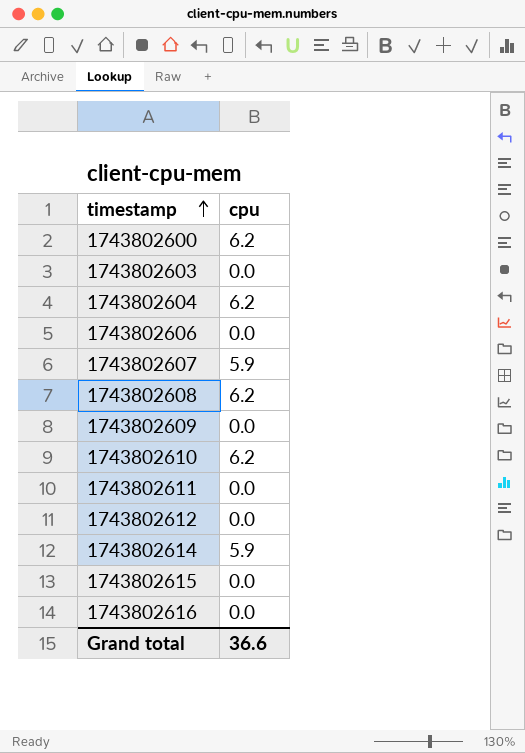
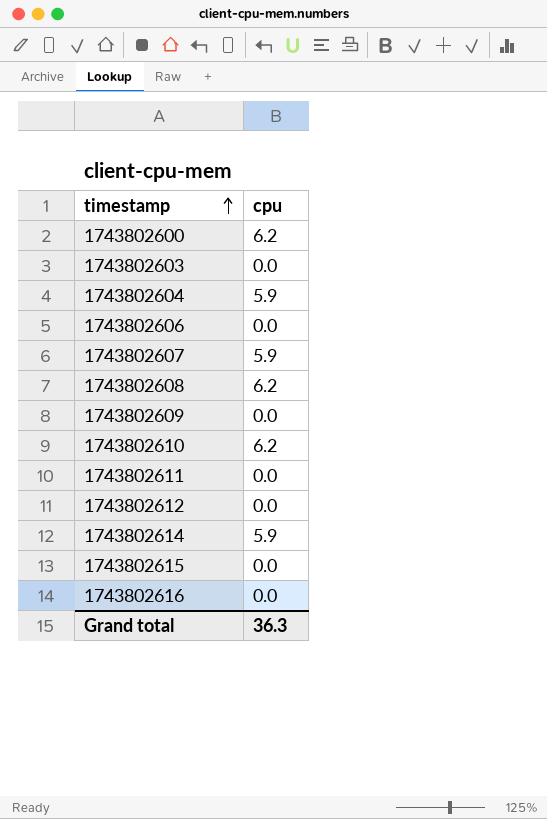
1743802604 | cpu: 6.2 -> 5.9
Grand total | cpu: 36.6 -> 36.3

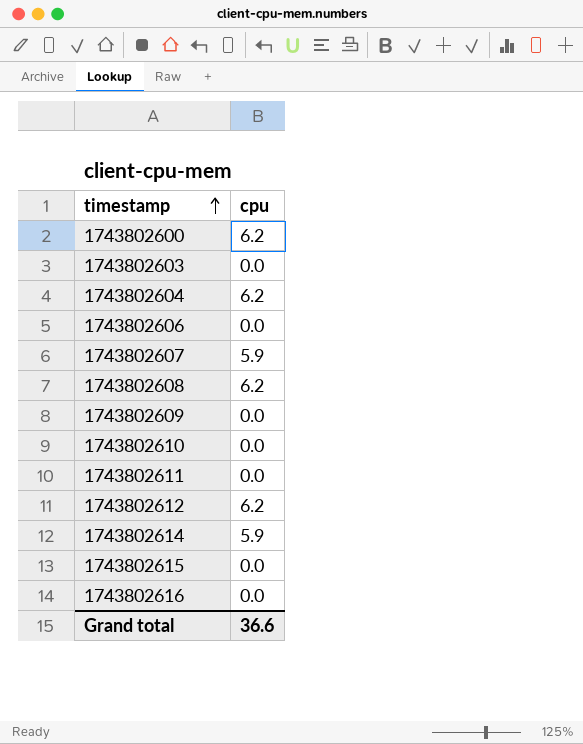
1743802604 | cpu: 5.9 -> 6.2
1743802610 | cpu: 6.2 -> 0.0
1743802612 | cpu: 0.0 -> 6.2
Grand total | cpu: 36.3 -> 36.6

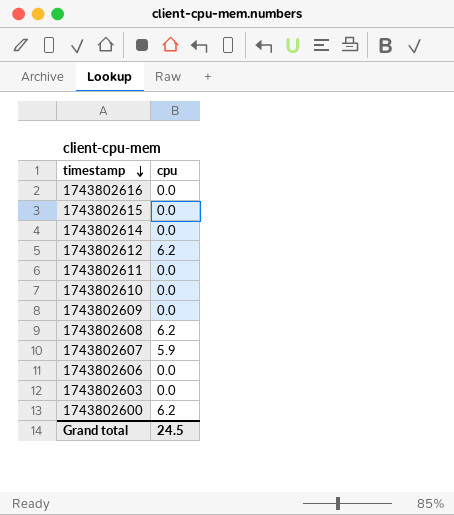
row order: timestamp ascending -> timestamp descending
row 1743802604: 6.2 -> none
1743802614 | cpu: 5.9 -> 0.0
Grand total | cpu: 36.6 -> 24.5

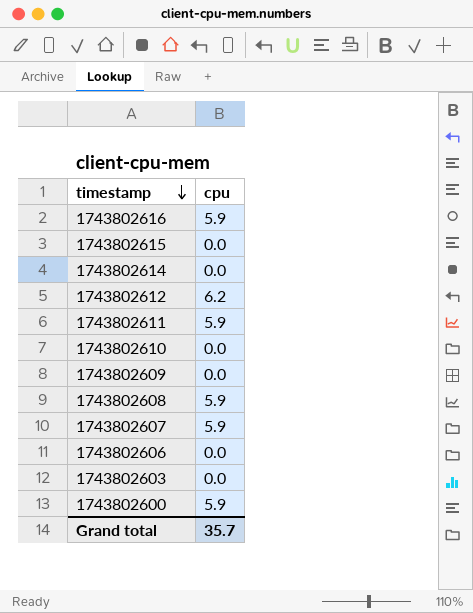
1743802616 | cpu: 0.0 -> 5.9
1743802611 | cpu: 0.0 -> 5.9
1743802608 | cpu: 6.2 -> 5.9
1743802600 | cpu: 6.2 -> 5.9
Grand total | cpu: 24.5 -> 35.7

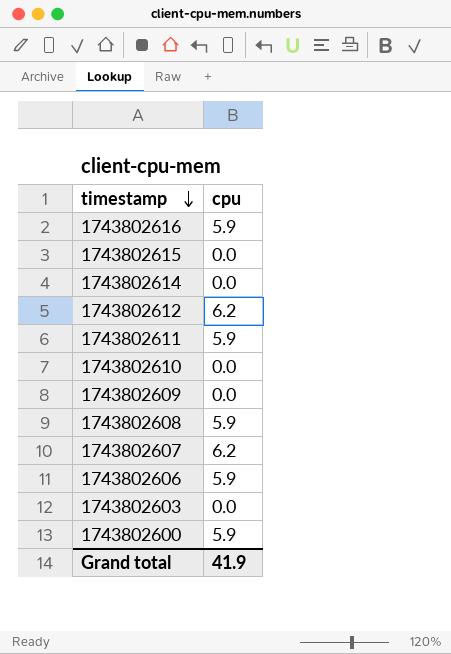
1743802607 | cpu: 5.9 -> 6.2
1743802606 | cpu: 0.0 -> 5.9
Grand total | cpu: 35.7 -> 41.9

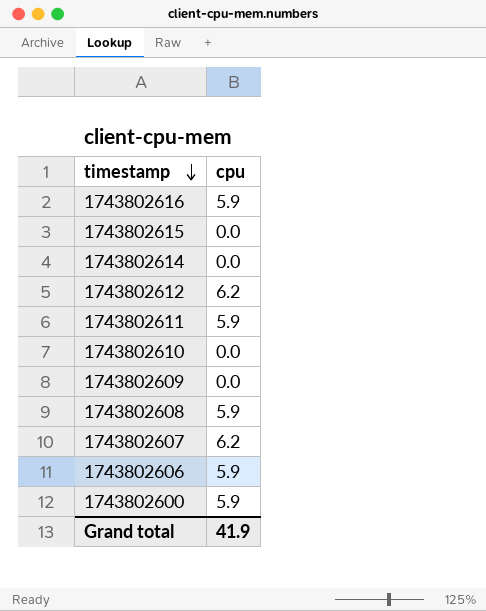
row 1743802603: 0.0 -> none

